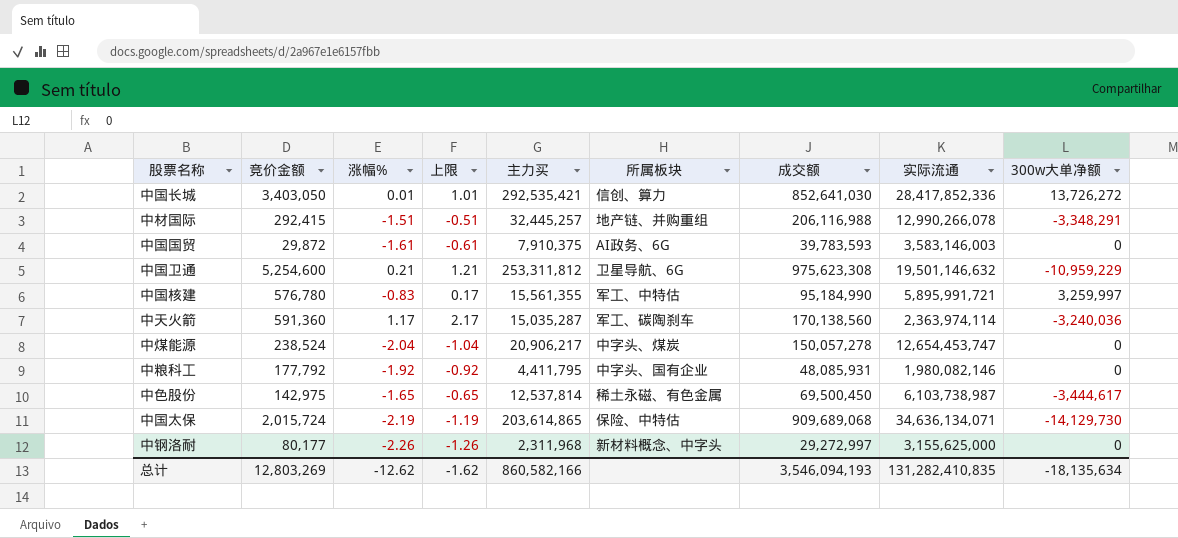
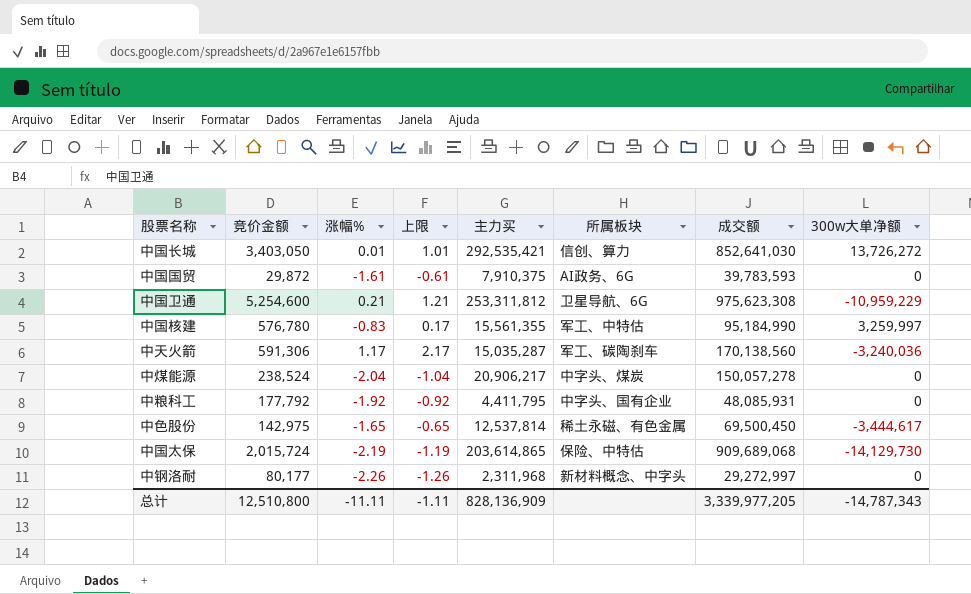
column 实际流通 | position: 8 -> none
row 中材国际: 292,415 | -1.51 | -0.51 | 32,445,257 | 地产链、并购重组 | 206,116,988 | 12,990,266,078 | -3,348,291 -> none
中天火箭 | 竞价金额: 591,360 -> 591,306
总计 | 竞价金额: 12,803,269 -> 12,510,800
总计 | 涨幅%: -12.62 -> -11.11
总计 | 上限: -1.62 -> -1.11
总计 | 主力买: 860,582,166 -> 828,136,909
总计 | 成交额: 3,546,094,193 -> 3,339,977,205
总计 | 300w大单净额: -18,135,634 -> -14,787,343

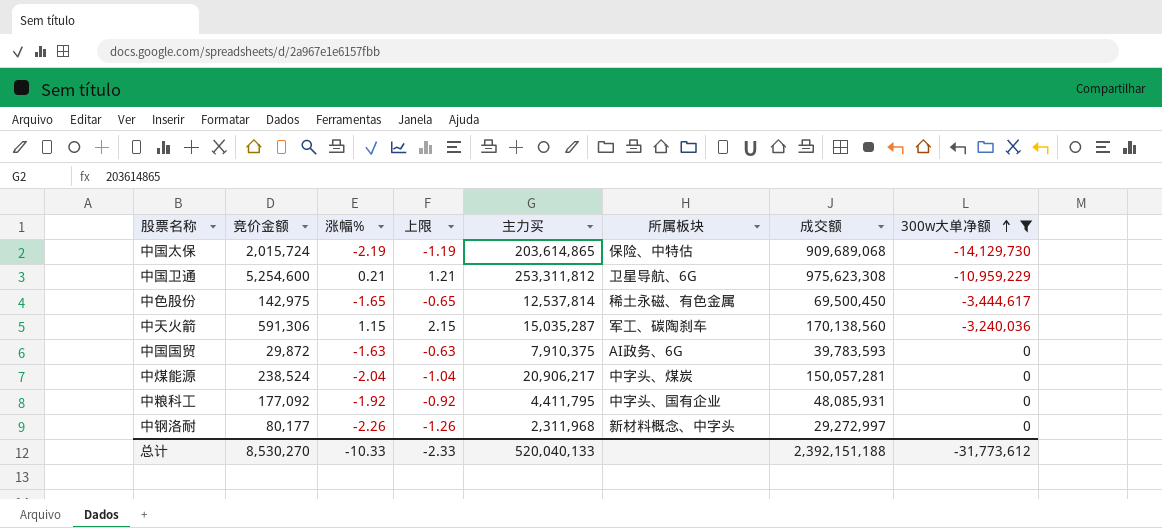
filter: none -> 300w大单净额 <= 0
row order: none -> 300w大单净额 ascending
中天火箭 | 涨幅%: 1.17 -> 1.15
中天火箭 | 上限: 2.17 -> 2.15
中国国贸 | 涨幅%: -1.61 -> -1.63
中国国贸 | 上限: -0.61 -> -0.63
中煤能源 | 成交额: 150,057,278 -> 150,057,281
中粮科工 | 竞价金额: 177,792 -> 177,092
总计 | 竞价金额: 12,510,800 -> 8,530,270
总计 | 涨幅%: -11.11 -> -10.33
总计 | 上限: -1.11 -> -2.33
总计 | 主力买: 828,136,909 -> 520,040,133
总计 | 成交额: 3,339,977,205 -> 2,392,151,188
总计 | 300w大单净额: -14,787,343 -> -31,773,612

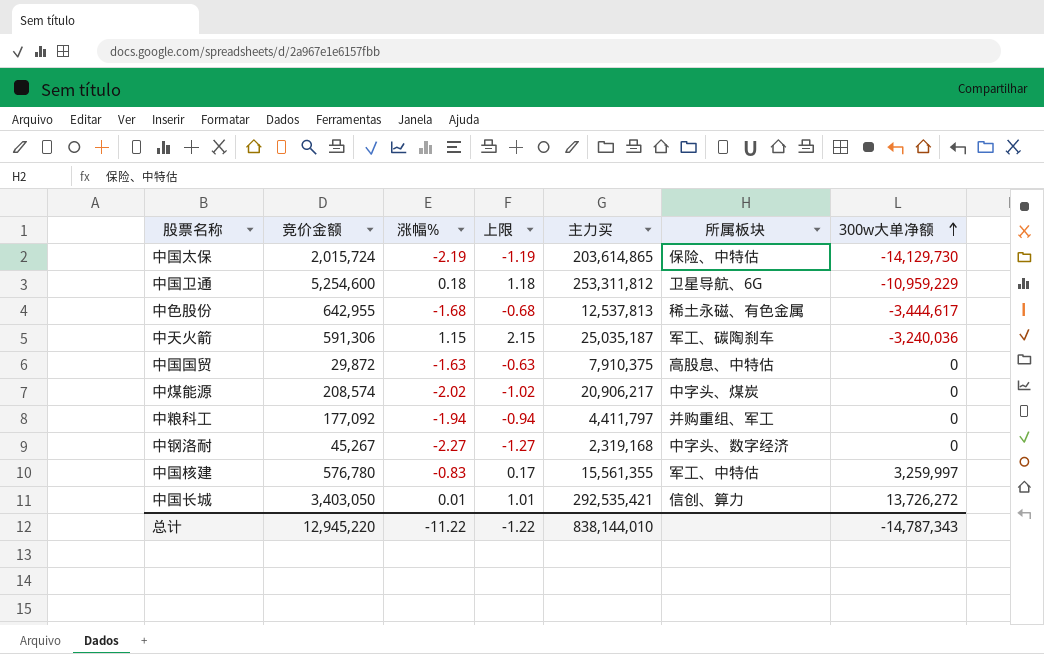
filter: 300w大单净额 <= 0 -> none
column 成交额 | position: 7 -> none
中国卫通 | 涨幅%: 0.21 -> 0.18
中国卫通 | 上限: 1.21 -> 1.18
中色股份 | 竞价金额: 142,975 -> 642,955
中色股份 | 涨幅%: -1.65 -> -1.68
中色股份 | 上限: -0.65 -> -0.68
中色股份 | 主力买: 12,537,814 -> 12,537,813
中天火箭 | 主力买: 15,035,287 -> 25,035,187
中国国贸 | 所属板块: AI政务、6G -> 高股息、中特估
中煤能源 | 竞价金额: 238,524 -> 208,574
中煤能源 | 涨幅%: -2.04 -> -2.02
中煤能源 | 上限: -1.04 -> -1.02
中粮科工 | 涨幅%: -1.92 -> -1.94
中粮科工 | 上限: -0.92 -> -0.94
中粮科工 | 主力买: 4,411,795 -> 4,411,797
中粮科工 | 所属板块: 中字头、国有企业 -> 并购重组、军工
中钢洛耐 | 竞价金额: 80,177 -> 45,267
中钢洛耐 | 涨幅%: -2.26 -> -2.27
中钢洛耐 | 上限: -1.26 -> -1.27
中钢洛耐 | 主力买: 2,311,968 -> 2,319,168
中钢洛耐 | 所属板块: 新材料概念、中字头 -> 中字头、数字经济
总计 | 竞价金额: 8,530,270 -> 12,945,220
总计 | 涨幅%: -10.33 -> -11.22
总计 | 上限: -2.33 -> -1.22
总计 | 主力买: 520,040,133 -> 838,144,010
总计 | 300w大单净额: -31,773,612 -> -14,787,343

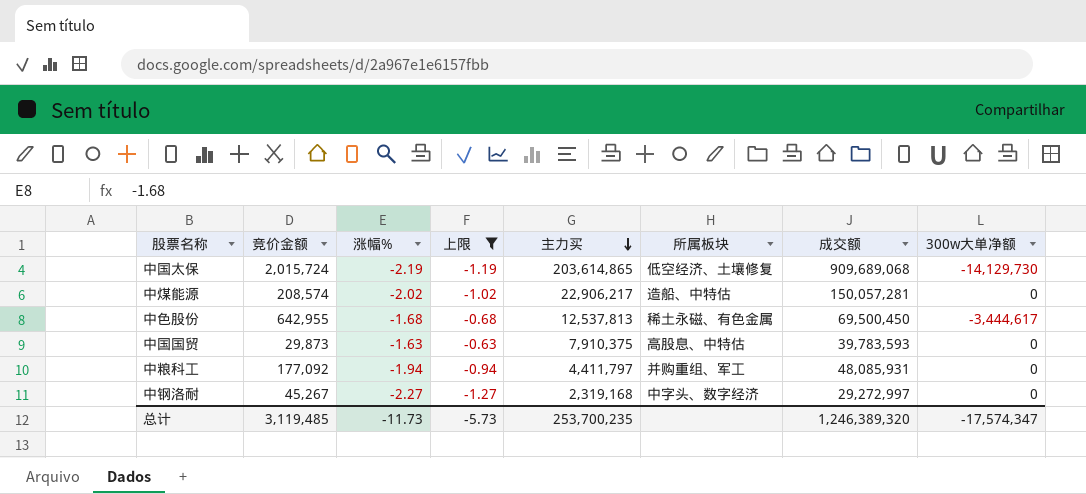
filter: none -> 上限 <= -0.63
row order: 300w大单净额 ascending -> 主力买 descending
column 成交额 | position: none -> 7
中国太保 | 所属板块: 保险、中特估 -> 低空经济、土壤修复
中煤能源 | 主力买: 20,906,217 -> 22,906,217
中煤能源 | 所属板块: 中字头、煤炭 -> 造船、中特估
中国国贸 | 竞价金额: 29,872 -> 29,873
总计 | 竞价金额: 12,945,220 -> 3,119,485
总计 | 涨幅%: -11.22 -> -11.73
总计 | 上限: -1.22 -> -5.73
总计 | 主力买: 838,144,010 -> 253,700,235
总计 | 300w大单净额: -14,787,343 -> -17,574,347

